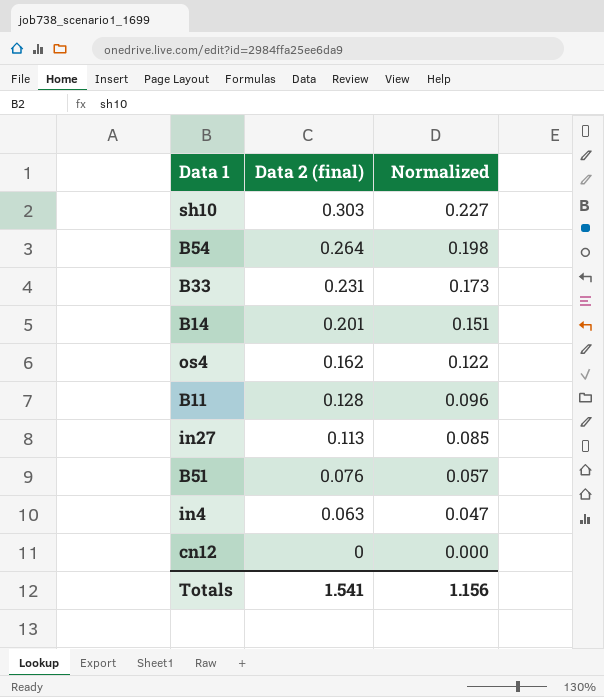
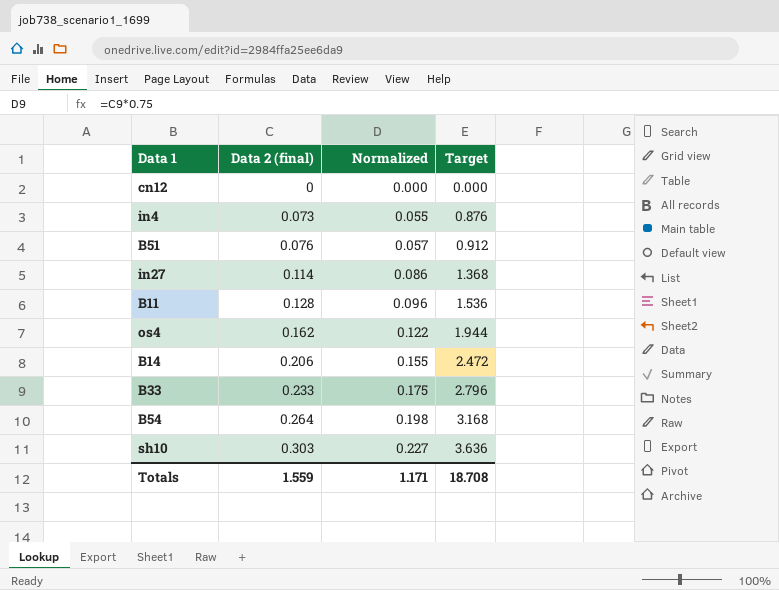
row order: Data 2 (final) descending -> Data 2 (final) ascending
column Target | formula: none -> [Data 2 (final)] * 12
in4 | Data 2 (final): 0.063 -> 0.073
in4 | Normalized: 0.047 -> 0.055
in27 | Data 2 (final): 0.113 -> 0.114
in27 | Normalized: 0.085 -> 0.086
B14 | Data 2 (final): 0.201 -> 0.206
B14 | Normalized: 0.151 -> 0.155
B33 | Data 2 (final): 0.231 -> 0.233
B33 | Normalized: 0.173 -> 0.175
Totals | Data 2 (final): 1.541 -> 1.559
Totals | Normalized: 1.156 -> 1.171

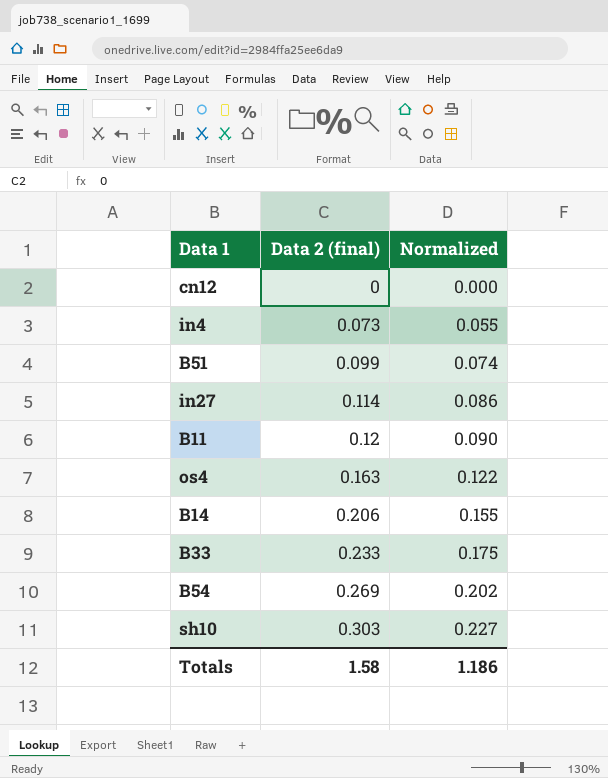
column Target | formula: [Data 2 (final)] * 12 -> none
B51 | Data 2 (final): 0.076 -> 0.099
B51 | Normalized: 0.057 -> 0.074
B11 | Data 2 (final): 0.128 -> 0.12
B11 | Normalized: 0.096 -> 0.090
os4 | Data 2 (final): 0.162 -> 0.163
B54 | Data 2 (final): 0.264 -> 0.269
B54 | Normalized: 0.198 -> 0.202
Totals | Data 2 (final): 1.559 -> 1.58
Totals | Normalized: 1.171 -> 1.186

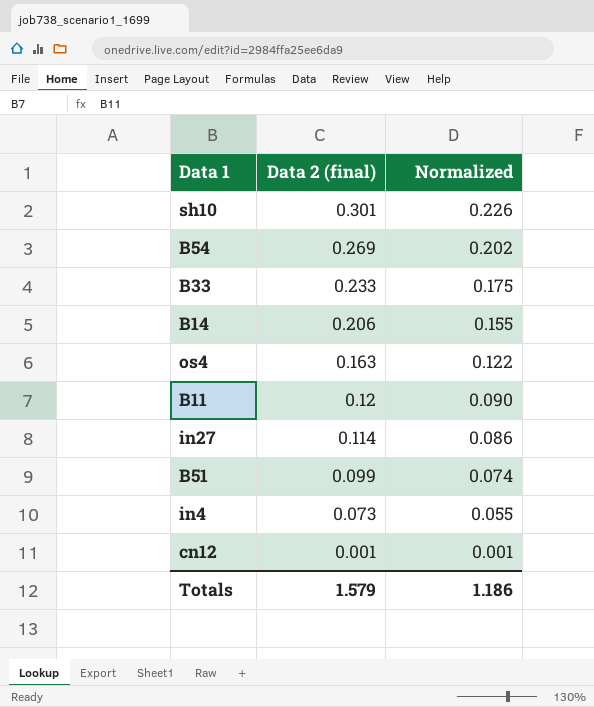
row order: Data 2 (final) ascending -> Data 2 (final) descending
sh10 | Data 2 (final): 0.303 -> 0.301
sh10 | Normalized: 0.227 -> 0.226
cn12 | Data 2 (final): 0 -> 0.001
cn12 | Normalized: 0.000 -> 0.001
Totals | Data 2 (final): 1.58 -> 1.579

